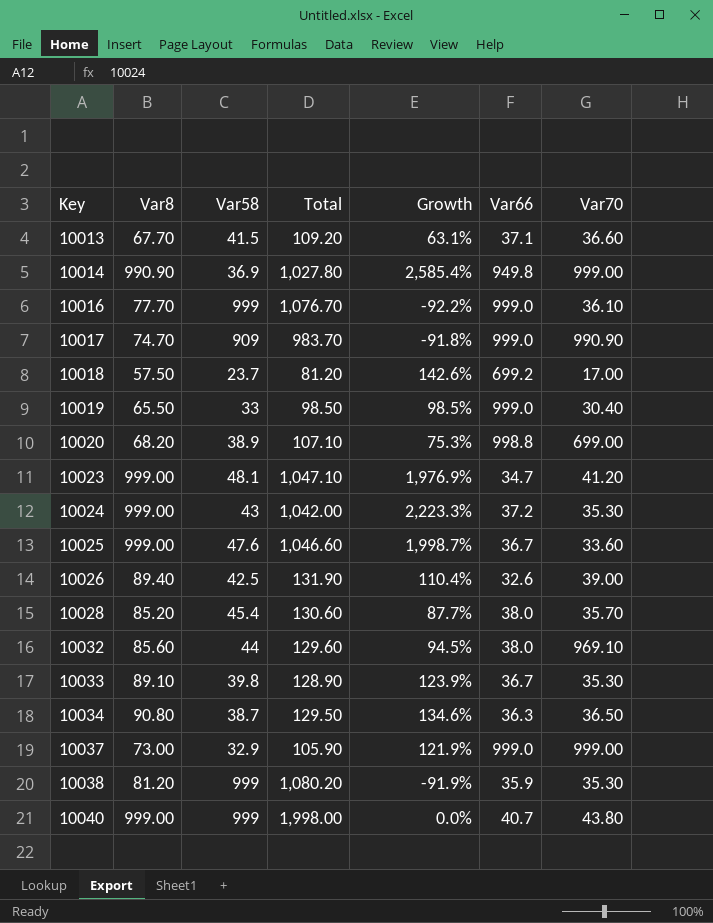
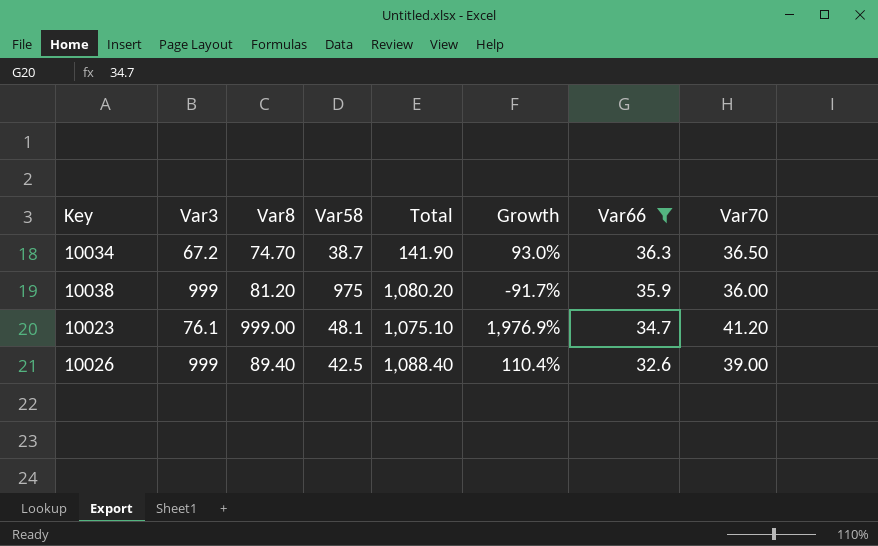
filter: none -> Var66 <= 36.3
row order: Key ascending -> Var66 descending
column Var3 | position: none -> 2
column Total | formula: [Var8] + [Var58] -> [Var3] + [Var8]
10034 | Var8: 90.80 -> 74.70
10034 | Growth: 134.6% -> 93.0%
10038 | Var58: 999 -> 975
10038 | Growth: -91.9% -> -91.7%
10038 | Var70: 35.30 -> 36.00

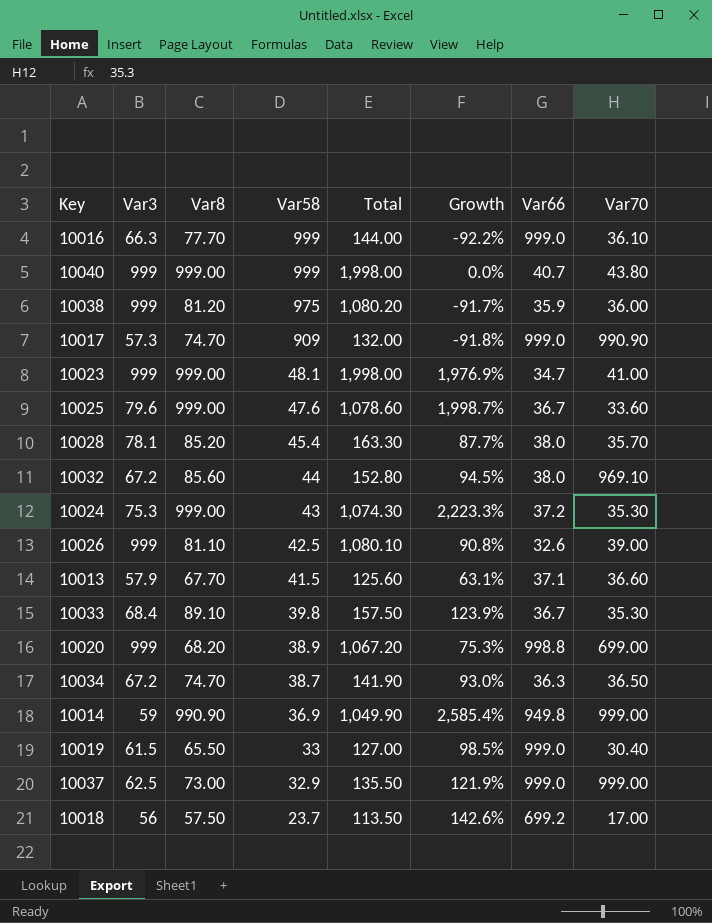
filter: Var66 <= 36.3 -> none
row order: Var66 descending -> Var58 descending
10023 | Var3: 76.1 -> 999
10023 | Total: 1,075.10 -> 1,998.00
10023 | Var70: 41.20 -> 41.00
10026 | Var8: 89.40 -> 81.10
10026 | Total: 1,088.40 -> 1,080.10
10026 | Growth: 110.4% -> 90.8%

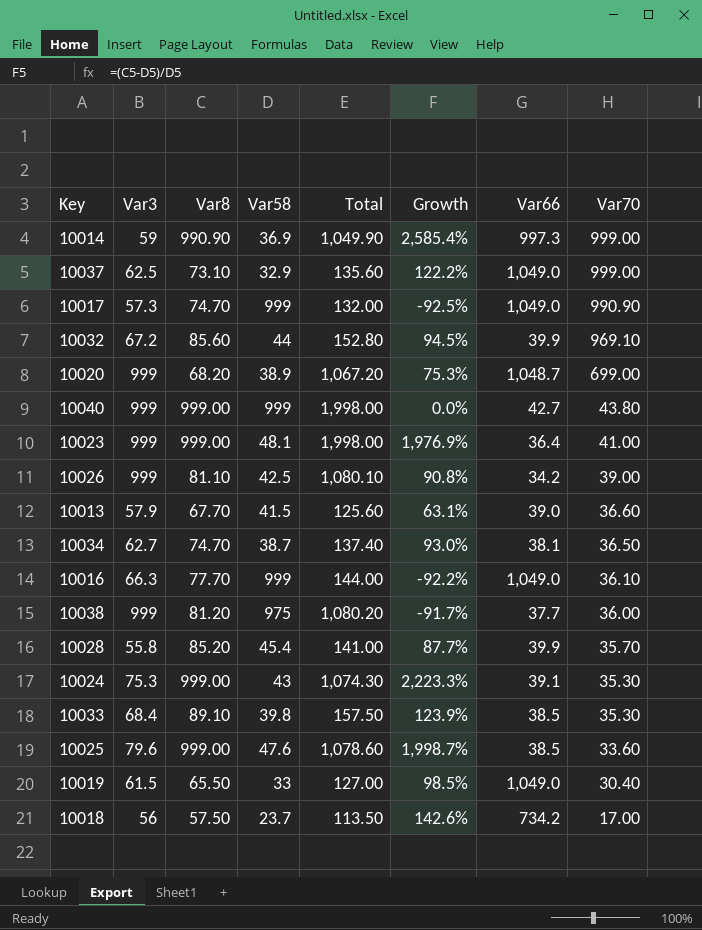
row order: Var58 descending -> Var70 descending
10014 | Var66: 949.8 -> 997.3
10037 | Var8: 73.00 -> 73.10
10037 | Total: 135.50 -> 135.60
10037 | Growth: 121.9% -> 122.2%
10037 | Var66: 999.0 -> 1,049.0
10017 | Var58: 909 -> 999
10017 | Growth: -91.8% -> -92.5%
10017 | Var66: 999.0 -> 1,049.0
10032 | Var66: 38.0 -> 39.9
10020 | Var66: 998.8 -> 1,048.7
10040 | Var66: 40.7 -> 42.7
10023 | Var66: 34.7 -> 36.4
10026 | Var66: 32.6 -> 34.2
10013 | Var66: 37.1 -> 39.0
10034 | Var3: 67.2 -> 62.7
10034 | Total: 141.90 -> 137.40
10034 | Var66: 36.3 -> 38.1
10016 | Var66: 999.0 -> 1,049.0
10038 | Var66: 35.9 -> 37.7
10028 | Var3: 78.1 -> 55.8
10028 | Total: 163.30 -> 141.00
10028 | Var66: 38.0 -> 39.9
10024 | Var66: 37.2 -> 39.1
10033 | Var66: 36.7 -> 38.5
10025 | Var66: 36.7 -> 38.5
10019 | Var66: 999.0 -> 1,049.0
10018 | Var66: 699.2 -> 734.2

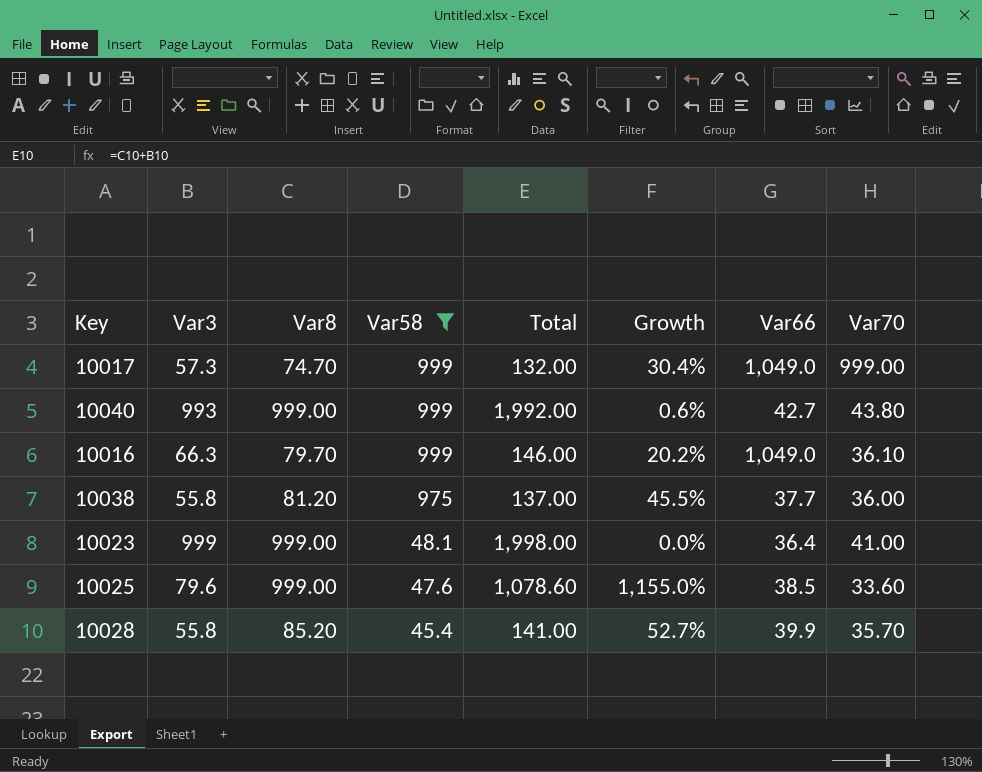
filter: none -> Var58 >= 45.4
row order: Var70 descending -> Var58 descending
column Growth | formula: ([Var8] - [Var58]) / [Var58] -> ([Var8] - [Var3]) / [Var3]
10017 | Var70: 990.90 -> 999.00
10040 | Var3: 999 -> 993
10040 | Total: 1,998.00 -> 1,992.00
10016 | Var8: 77.70 -> 79.70
10016 | Total: 144.00 -> 146.00
10038 | Var3: 999 -> 55.8
10038 | Total: 1,080.20 -> 137.00

